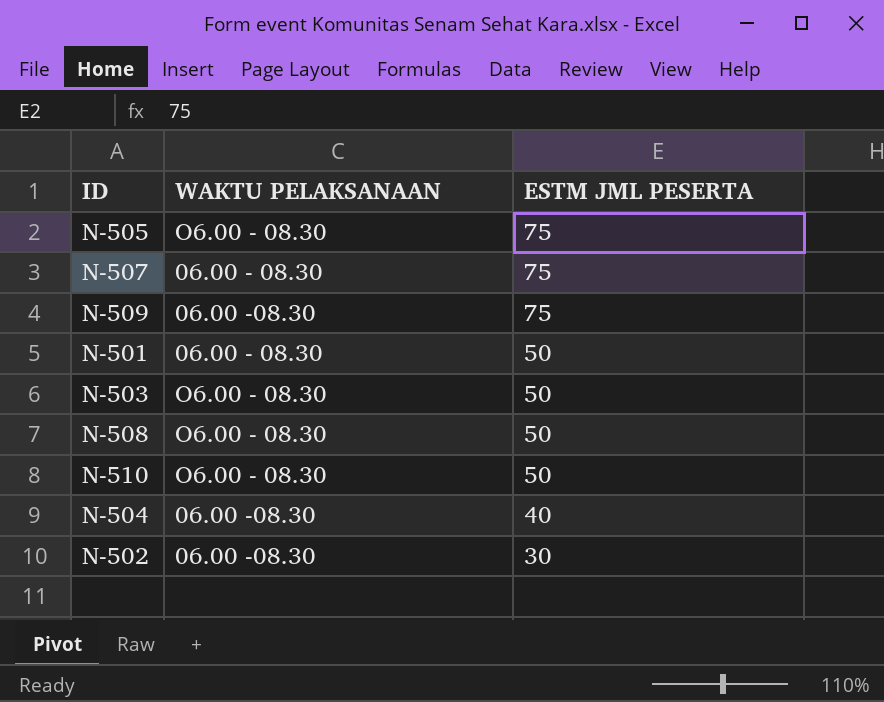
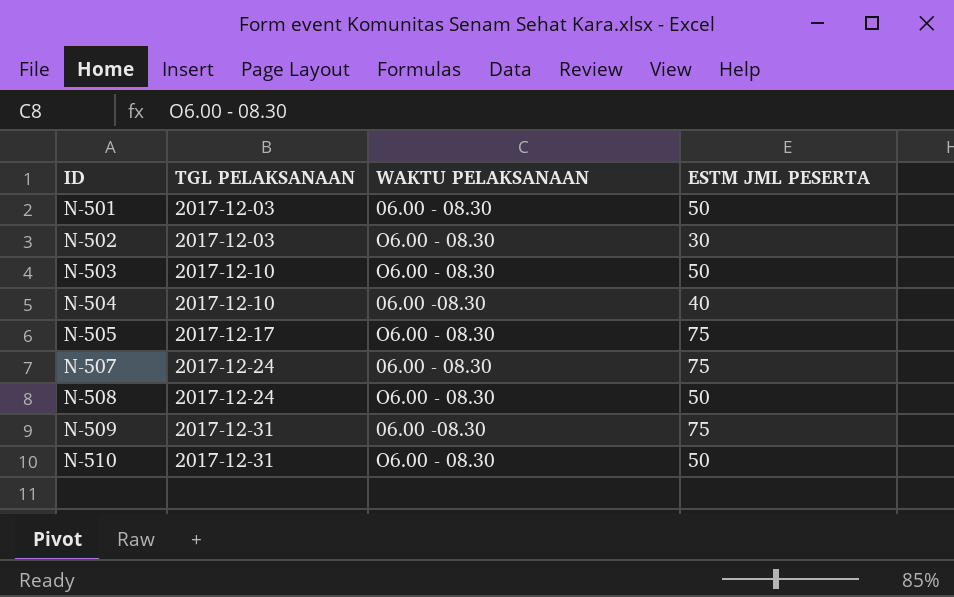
row order: ESTM JML PESERTA descending -> ID ascending
column TGL PELAKSANAAN | position: none -> 2
N-502 | WAKTU PELAKSANAAN: 06.00 -08.30 -> O6.00 - 08.30

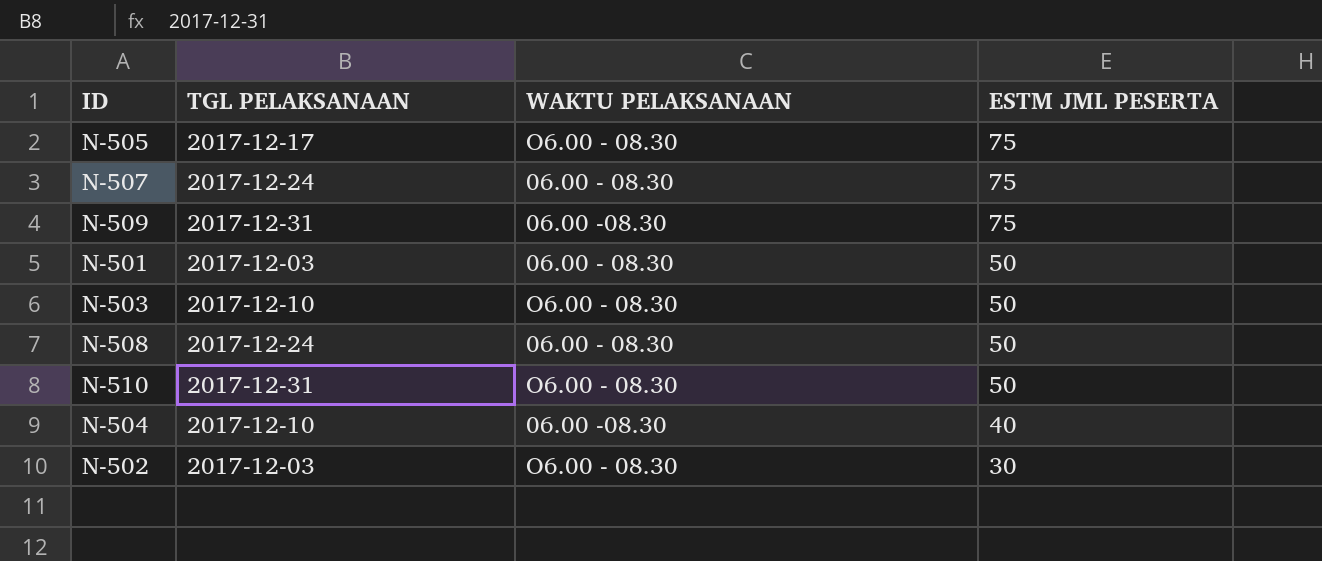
row order: ID ascending -> ESTM JML PESERTA descending
N-508 | WAKTU PELAKSANAAN: O6.00 - 08.30 -> 06.00 - 08.30

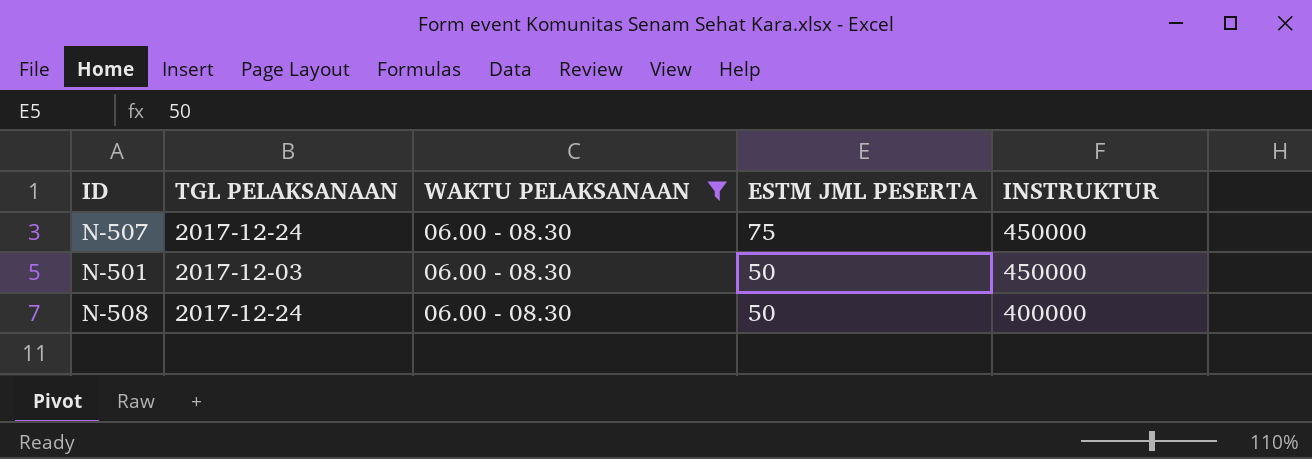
filter: none -> WAKTU PELAKSANAAN = 06.00 - 08.30
column INSTRUKTUR | position: none -> 5

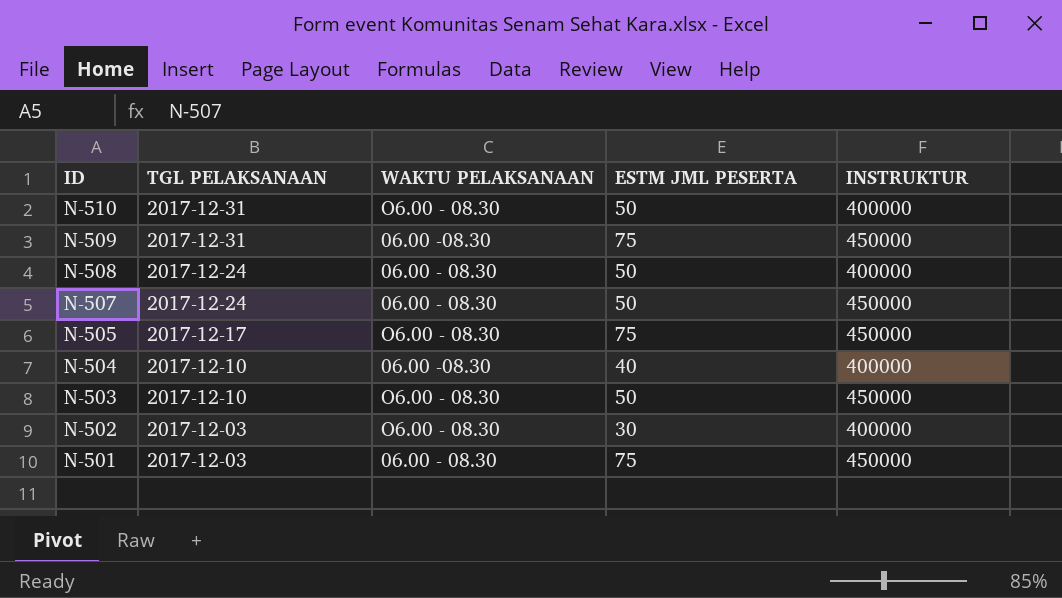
filter: WAKTU PELAKSANAAN = 06.00 - 08.30 -> none
row order: ESTM JML PESERTA descending -> ID descending
N-507 | ESTM JML PESERTA: 75 -> 50
N-501 | ESTM JML PESERTA: 50 -> 75

